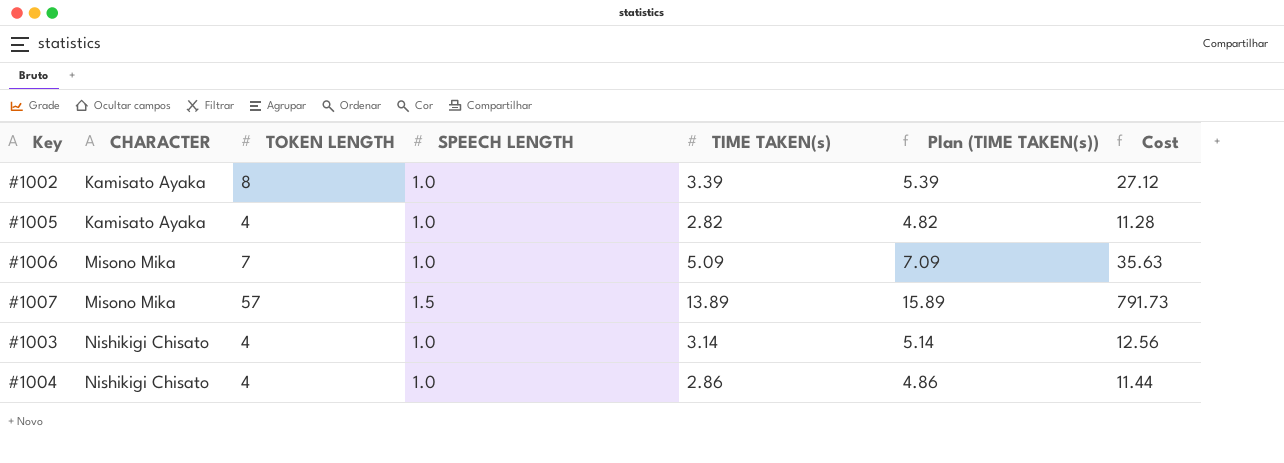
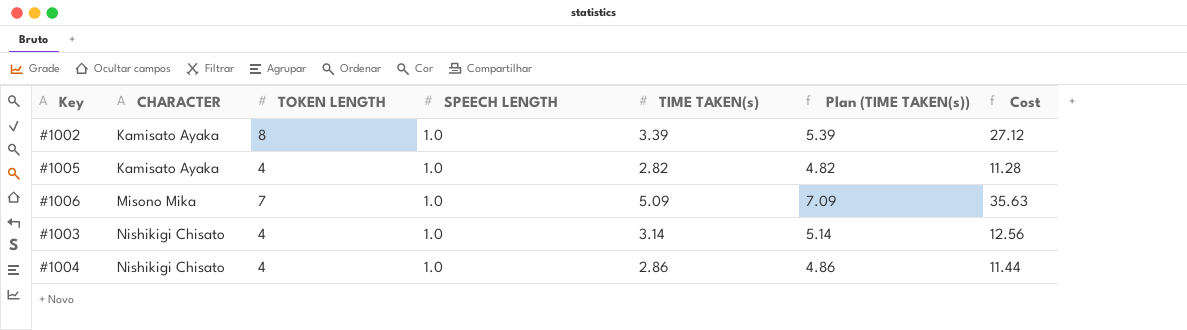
row #1007: Misono Mika | 57 | 1.5 | 13.89 | 15.89 | 791.73 -> none

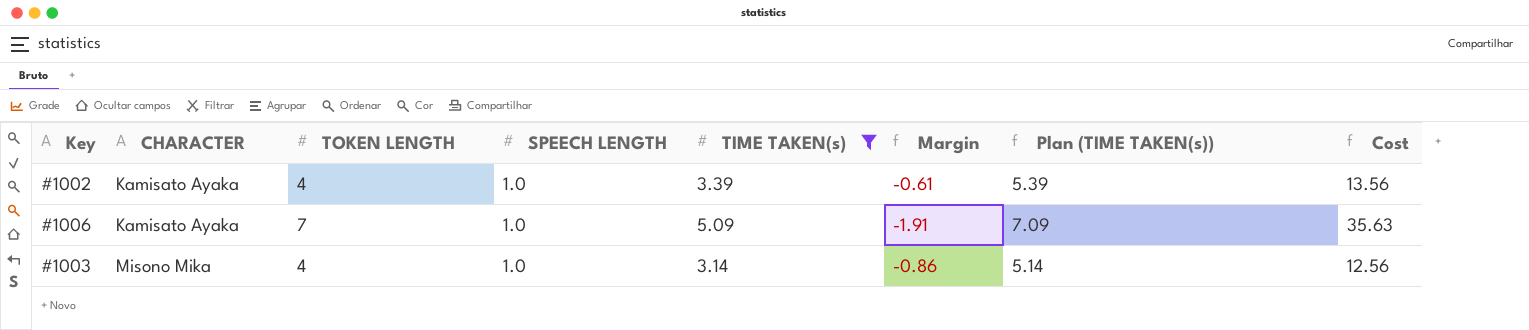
filter: none -> TIME TAKEN(s) >= 3.14
column Margin | formula: none -> [TIME TAKEN(s)] - [TOKEN LENGTH]
#1002 | TOKEN LENGTH: 8 -> 4
#1002 | Cost: 27.12 -> 13.56
#1006 | CHARACTER: Misono Mika -> Kamisato Ayaka
#1003 | CHARACTER: Nishikigi Chisato -> Misono Mika

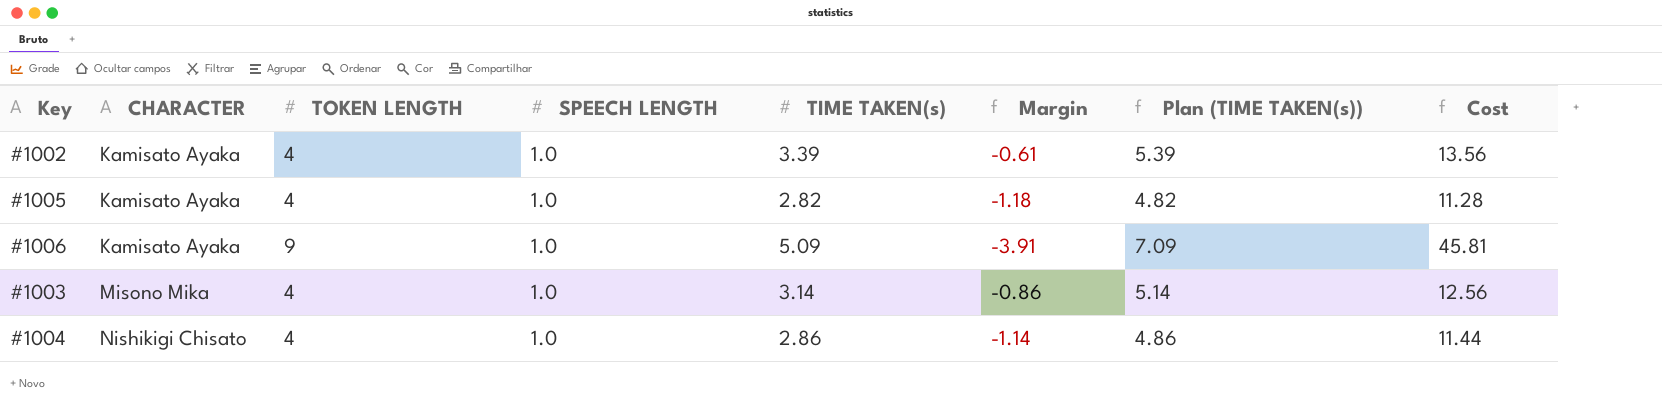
filter: TIME TAKEN(s) >= 3.14 -> none
#1006 | TOKEN LENGTH: 7 -> 9
#1006 | Margin: -1.91 -> -3.91
#1006 | Cost: 35.63 -> 45.81

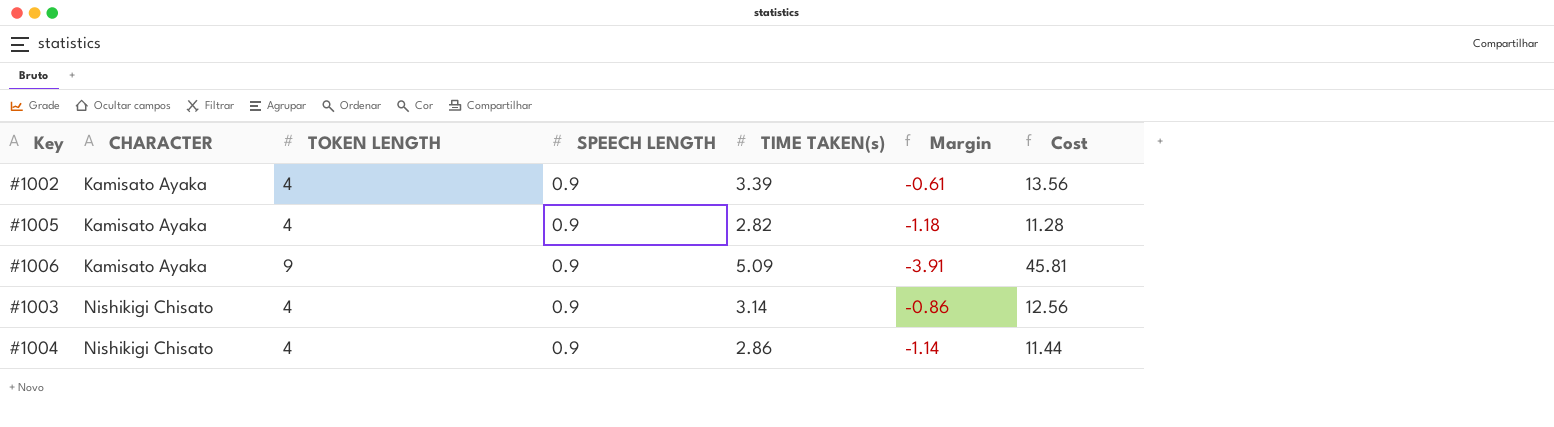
column Plan (TIME TAKEN(s)) | formula: [TIME TAKEN(s)] + 2 -> none
#1002 | SPEECH LENGTH: 1.0 -> 0.9
#1005 | SPEECH LENGTH: 1.0 -> 0.9
#1006 | SPEECH LENGTH: 1.0 -> 0.9
#1003 | CHARACTER: Misono Mika -> Nishikigi Chisato
#1003 | SPEECH LENGTH: 1.0 -> 0.9
#1004 | SPEECH LENGTH: 1.0 -> 0.9

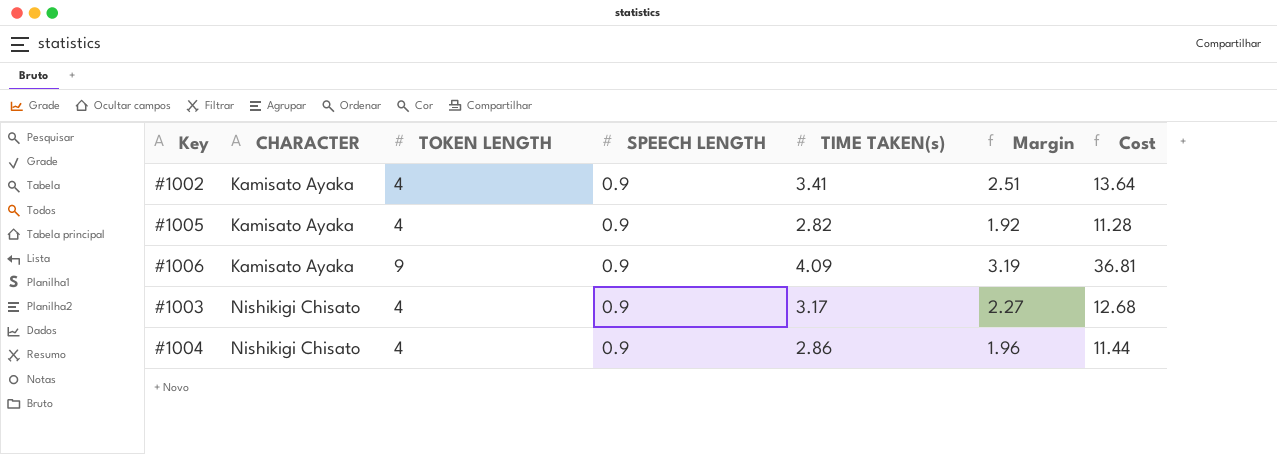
column Margin | formula: [TIME TAKEN(s)] - [TOKEN LENGTH] -> [TIME TAKEN(s)] - [SPEECH LENGTH]
#1002 | TIME TAKEN(s): 3.39 -> 3.41
#1002 | Cost: 13.56 -> 13.64
#1006 | TIME TAKEN(s): 5.09 -> 4.09
#1006 | Cost: 45.81 -> 36.81
#1003 | TIME TAKEN(s): 3.14 -> 3.17
#1003 | Cost: 12.56 -> 12.68

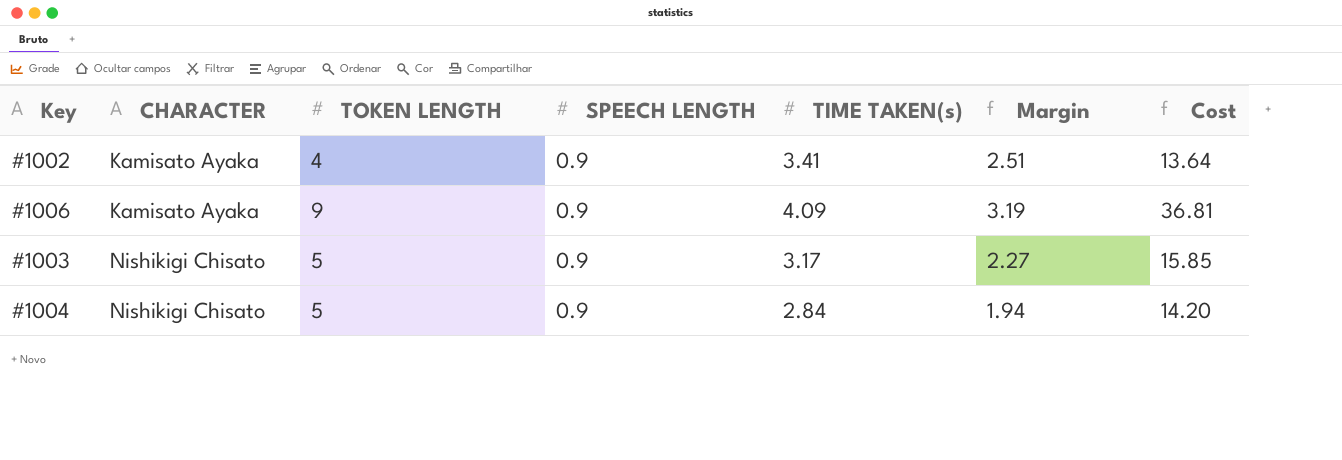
row #1005: Kamisato Ayaka | 4 | 0.9 | 2.82 | 1.92 | 11.28 -> none
#1003 | TOKEN LENGTH: 4 -> 5
#1003 | Cost: 12.68 -> 15.85
#1004 | TOKEN LENGTH: 4 -> 5
#1004 | TIME TAKEN(s): 2.86 -> 2.84
#1004 | Margin: 1.96 -> 1.94
#1004 | Cost: 11.44 -> 14.20

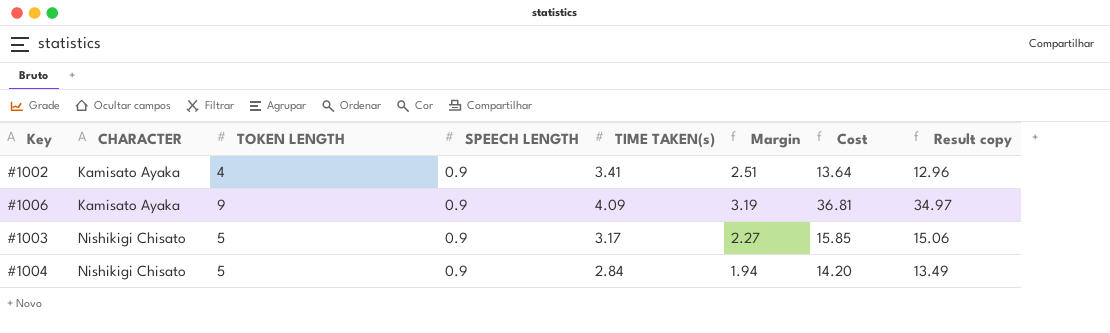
column Result copy | formula: none -> [Cost] * 0.95

